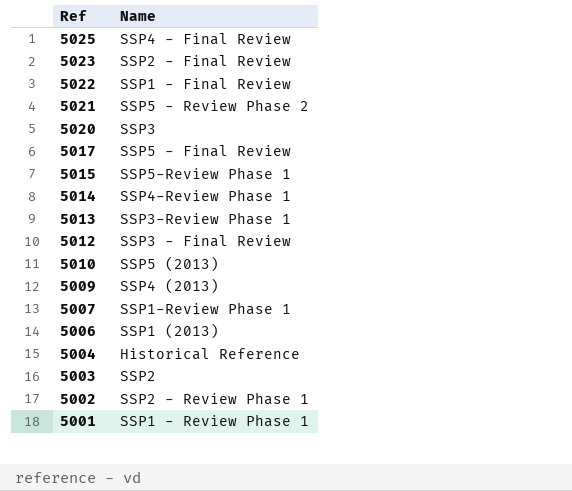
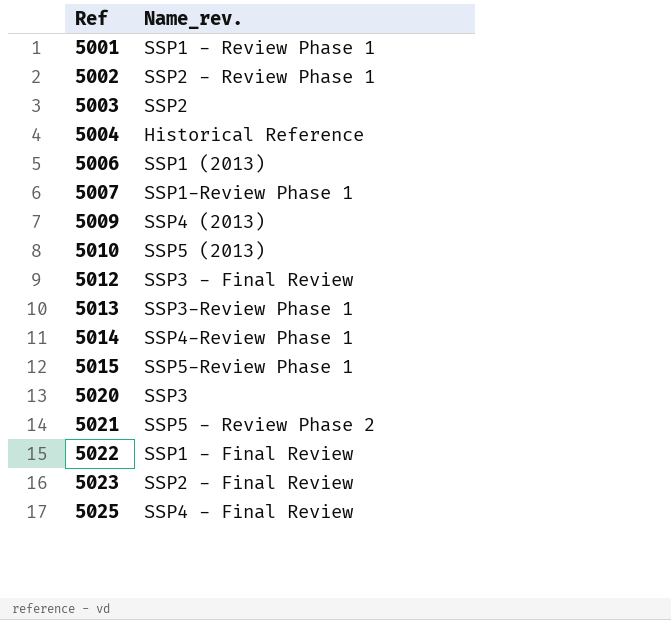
row order: Ref descending -> Ref ascending
column name: Name -> Name_rev.
row 5017: SSP5 - Final Review -> none

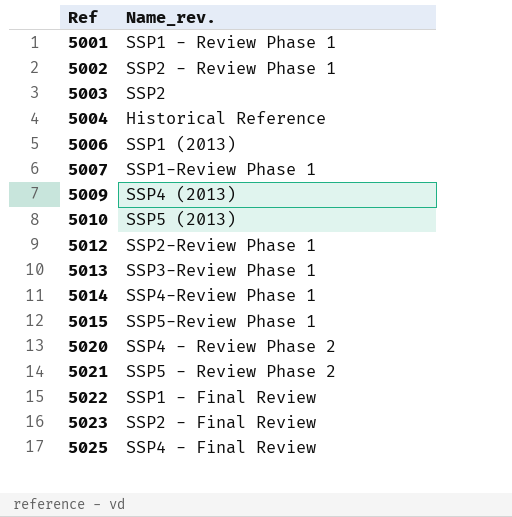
5012 | Name_rev.: SSP3 - Final Review -> SSP2-Review Phase 1
5020 | Name_rev.: SSP3 -> SSP4 - Review Phase 2

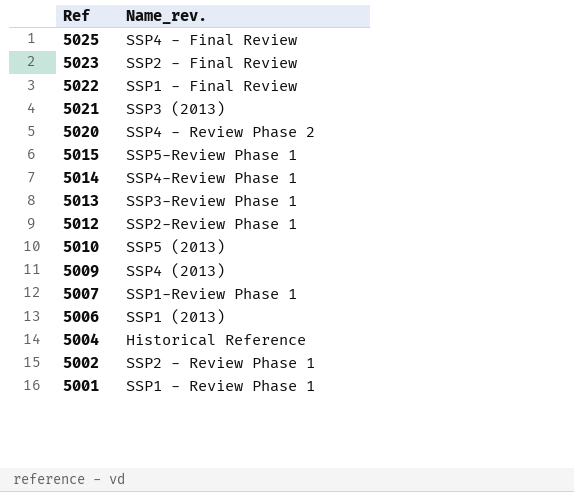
row order: Ref ascending -> Ref descending
row 5003: SSP2 -> none
5021 | Name_rev.: SSP5 - Review Phase 2 -> SSP3 (2013)

